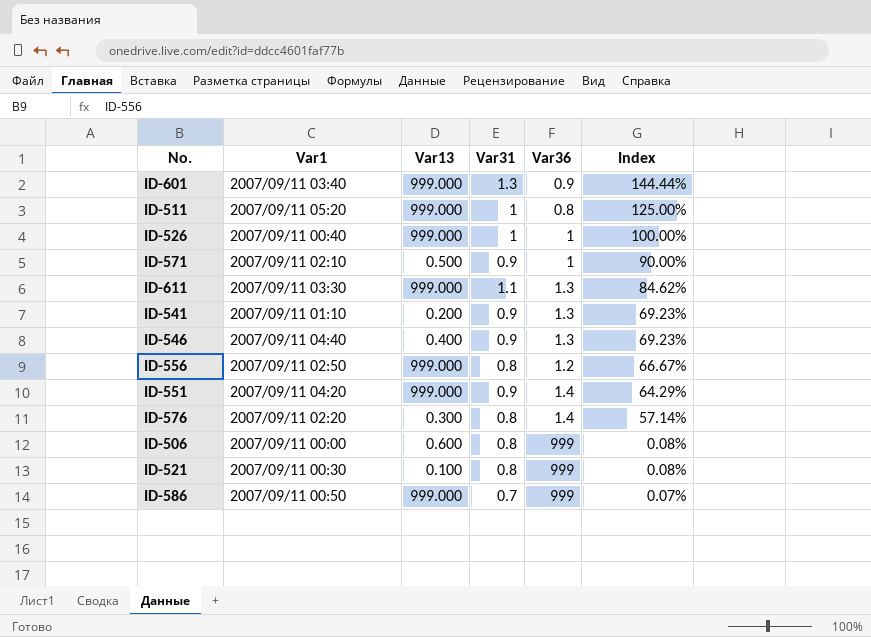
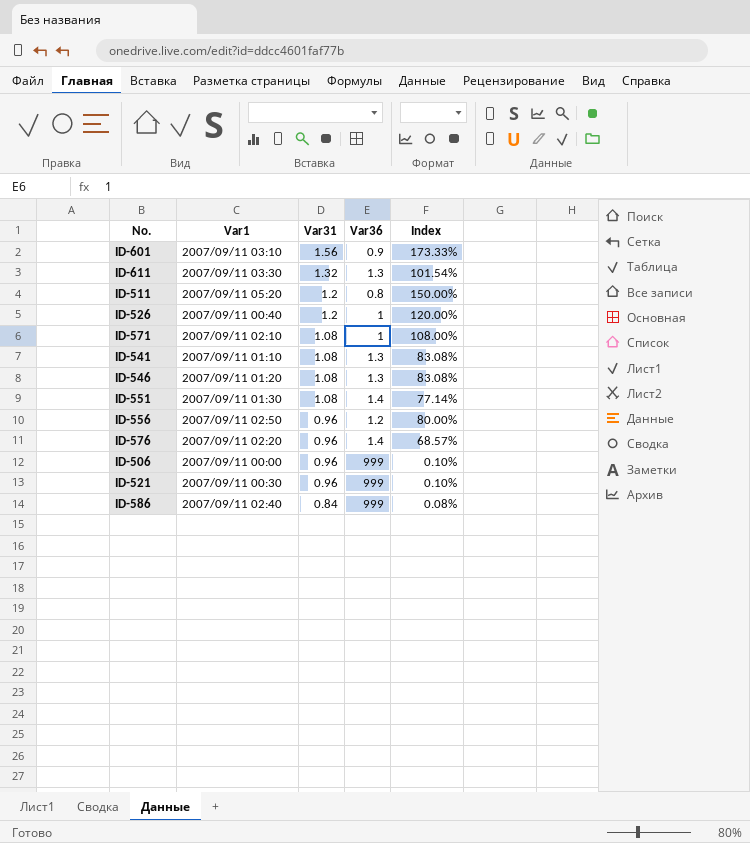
row order: Index descending -> Var31 descending
column Var13 | position: 3 -> none
ID-601 | Var1: 2007/09/11 03:40 -> 2007/09/11 03:10
ID-601 | Var31: 1.3 -> 1.56
ID-601 | Index: 144.44% -> 173.33%
ID-611 | Var31: 1.1 -> 1.32
ID-611 | Index: 84.62% -> 101.54%
ID-511 | Var31: 1 -> 1.2
ID-511 | Index: 125.00% -> 150.00%
ID-526 | Var31: 1 -> 1.2
ID-526 | Index: 100.00% -> 120.00%
ID-571 | Var31: 0.9 -> 1.08
ID-571 | Index: 90.00% -> 108.00%
ID-541 | Var31: 0.9 -> 1.08
ID-541 | Index: 69.23% -> 83.08%
ID-546 | Var1: 2007/09/11 04:40 -> 2007/09/11 01:20
ID-546 | Var31: 0.9 -> 1.08
ID-546 | Index: 69.23% -> 83.08%
ID-551 | Var1: 2007/09/11 04:20 -> 2007/09/11 01:30
ID-551 | Var31: 0.9 -> 1.08
ID-551 | Index: 64.29% -> 77.14%
ID-556 | Var31: 0.8 -> 0.96
ID-556 | Index: 66.67% -> 80.00%
ID-576 | Var31: 0.8 -> 0.96
ID-576 | Index: 57.14% -> 68.57%
ID-506 | Var31: 0.8 -> 0.96
ID-506 | Index: 0.08% -> 0.10%
ID-521 | Var31: 0.8 -> 0.96
ID-521 | Index: 0.08% -> 0.10%
ID-586 | Var1: 2007/09/11 00:50 -> 2007/09/11 02:40
ID-586 | Var31: 0.7 -> 0.84
ID-586 | Index: 0.07% -> 0.08%

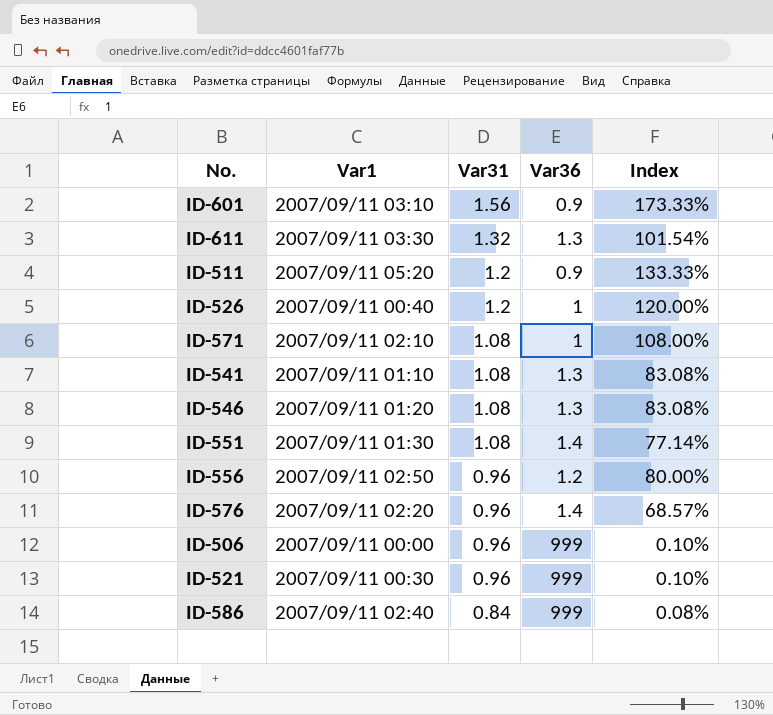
ID-511 | Var36: 0.8 -> 0.9
ID-511 | Index: 150.00% -> 133.33%

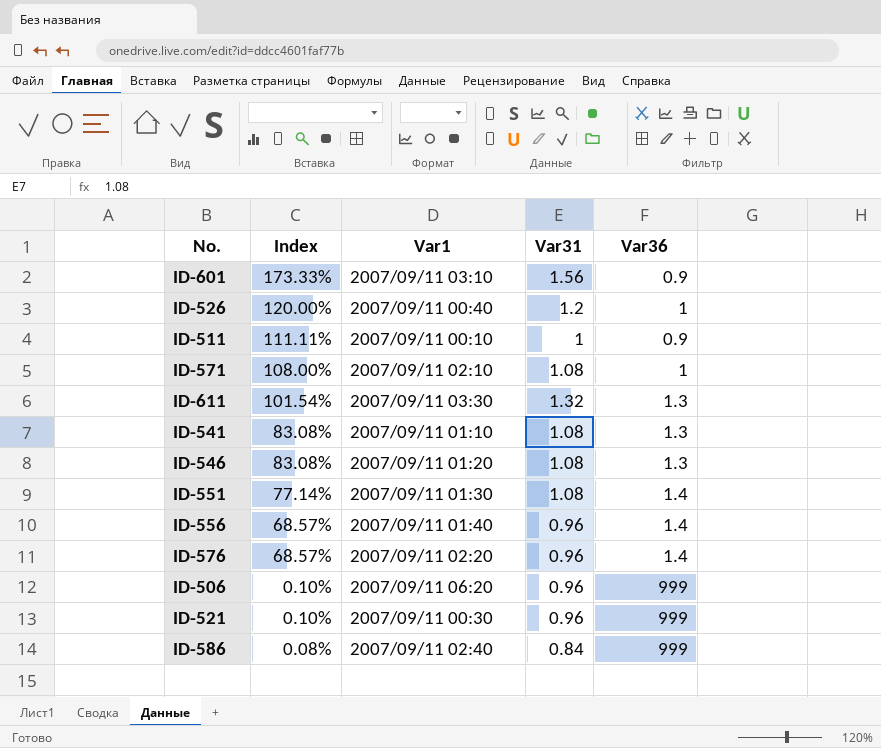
row order: Var31 descending -> Index descending
column Index | position: 5 -> 2
ID-511 | Index: 133.33% -> 111.11%
ID-511 | Var1: 2007/09/11 05:20 -> 2007/09/11 00:10
ID-511 | Var31: 1.2 -> 1
ID-556 | Index: 80.00% -> 68.57%
ID-556 | Var1: 2007/09/11 02:50 -> 2007/09/11 01:40
ID-556 | Var36: 1.2 -> 1.4
ID-506 | Var1: 2007/09/11 00:00 -> 2007/09/11 06:20

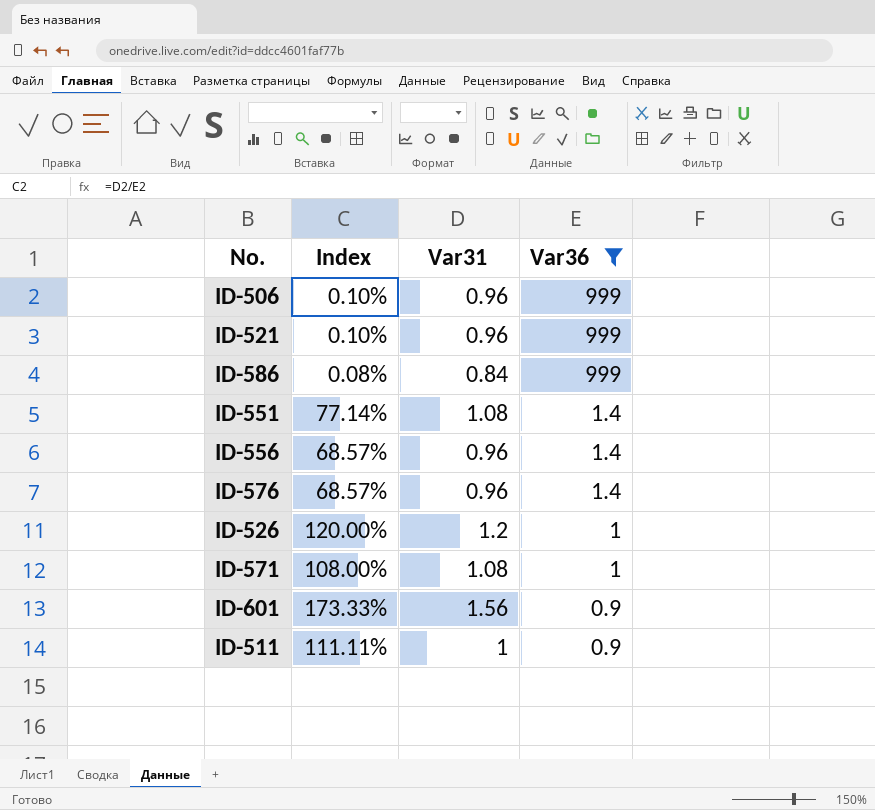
filter: none -> Var36 != 1.3
row order: Index descending -> Var36 descending
column Var1 | position: 3 -> none

